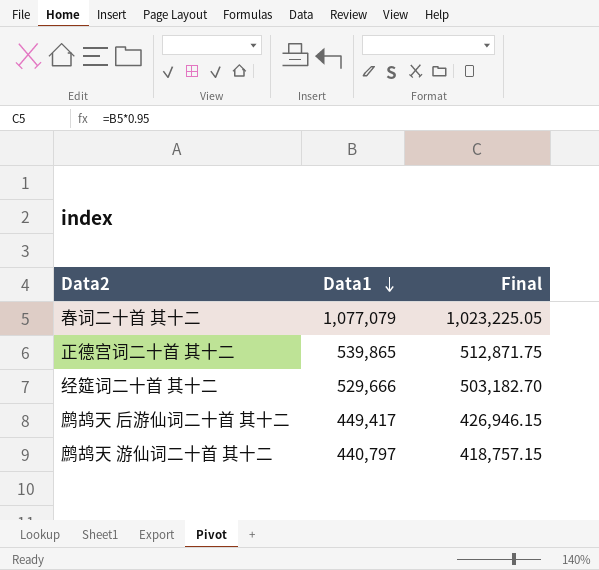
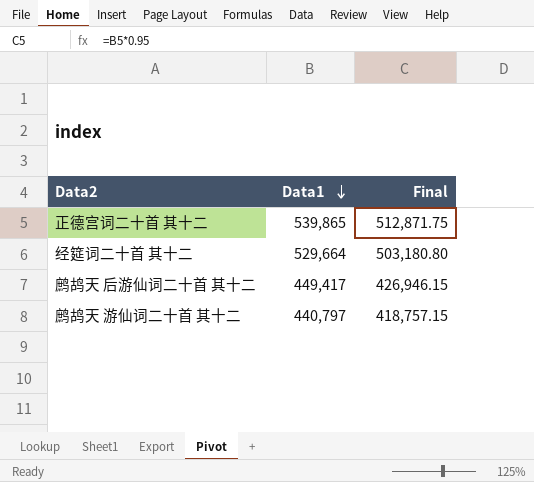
row 春词二十首 其十二: 1,077,079 | 1,023,225.05 -> none
经筵词二十首 其十二 | Data1: 529,666 -> 529,664
经筵词二十首 其十二 | Final: 503,182.70 -> 503,180.80

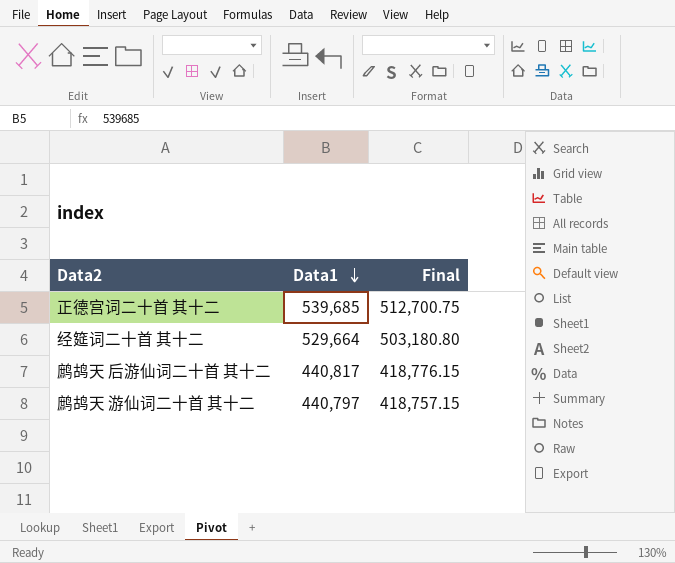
正德宫词二十首 其十二 | Data1: 539,865 -> 539,685
正德宫词二十首 其十二 | Final: 512,871.75 -> 512,700.75
鹧鸪天 后游仙词二十首 其十二 | Data1: 449,417 -> 440,817
鹧鸪天 后游仙词二十首 其十二 | Final: 426,946.15 -> 418,776.15

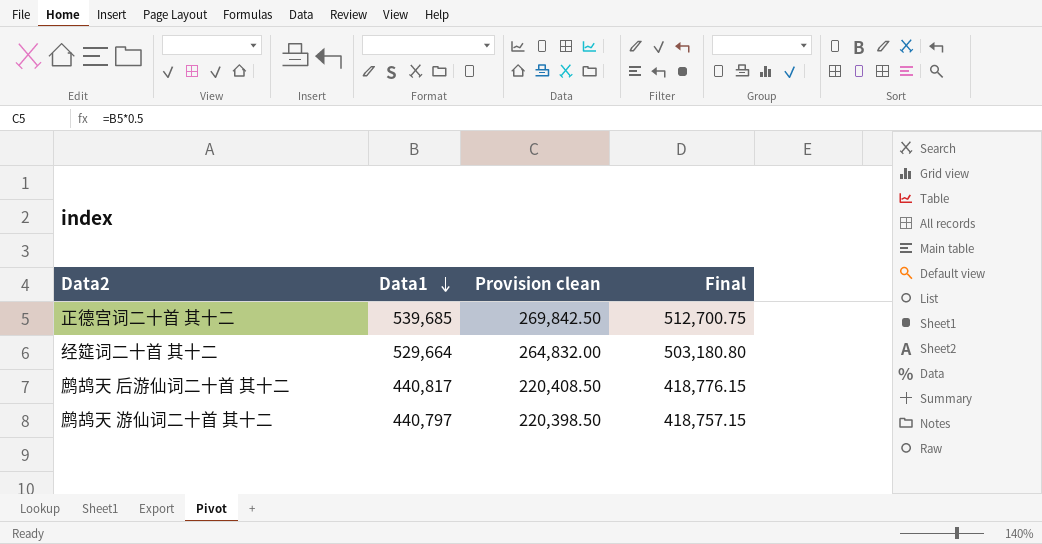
column Provision clean | formula: none -> [Data1] * 0.5

